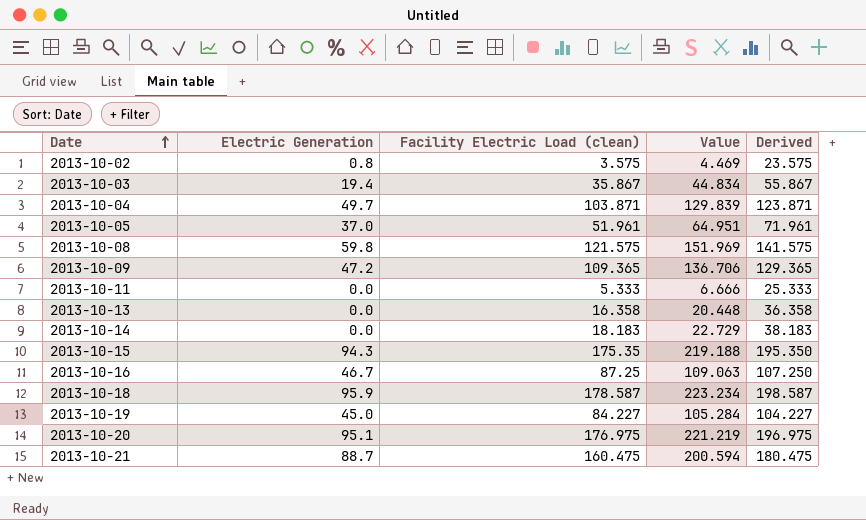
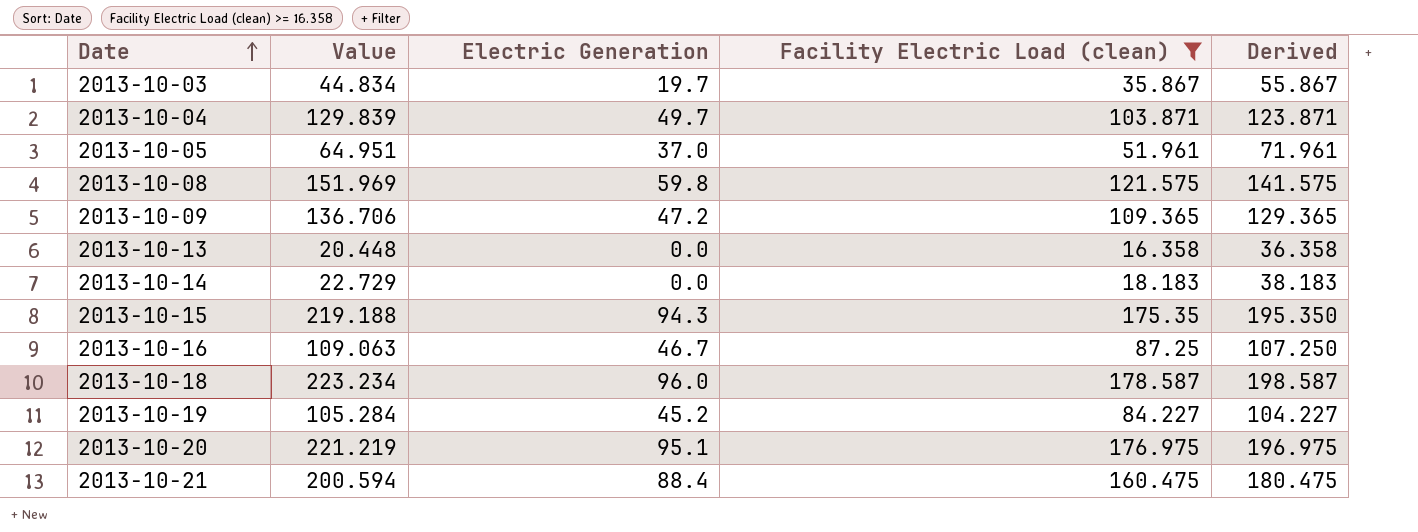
filter: none -> Facility Electric Load (clean) >= 16.358
column Value | position: 4 -> 2
2013-10-03 | Electric Generation: 19.4 -> 19.7
2013-10-18 | Electric Generation: 95.9 -> 96.0
2013-10-19 | Electric Generation: 45.0 -> 45.2
2013-10-21 | Electric Generation: 88.7 -> 88.4

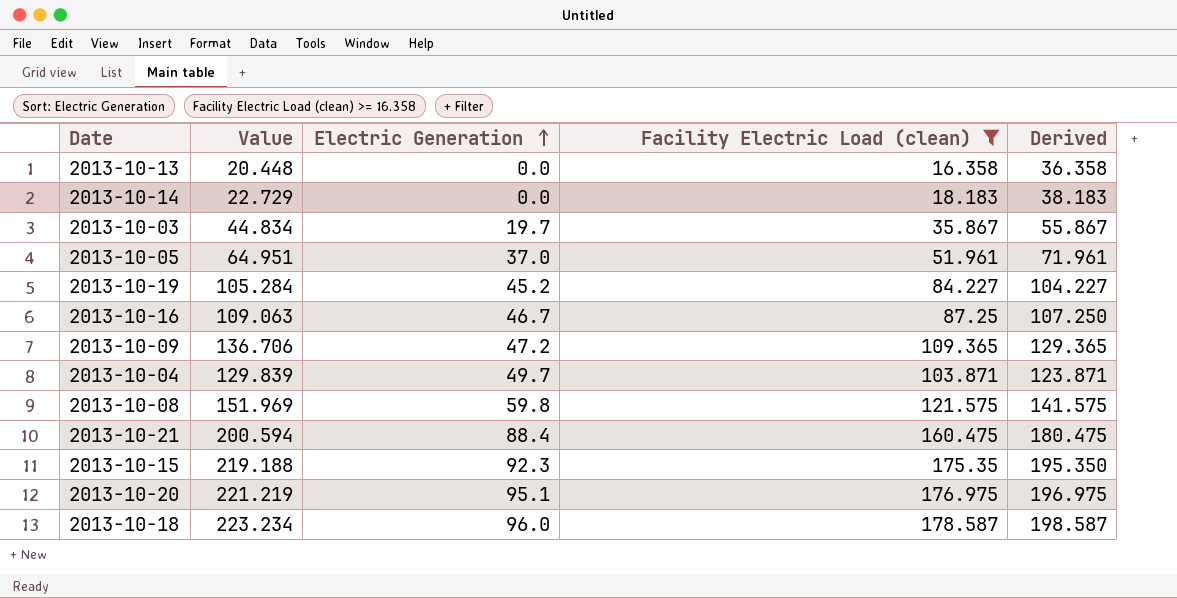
row order: Date ascending -> Electric Generation ascending
2013-10-15 | Electric Generation: 94.3 -> 92.3

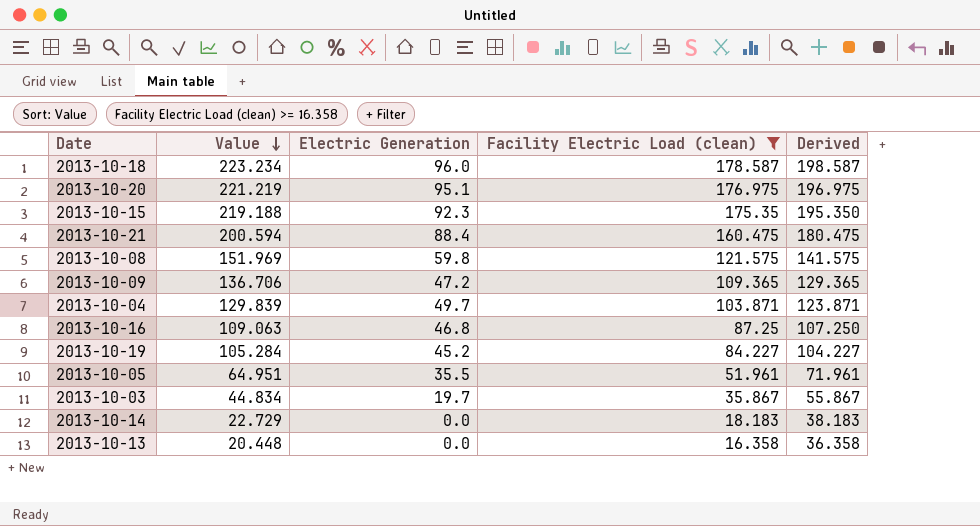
row order: Electric Generation ascending -> Value descending
2013-10-16 | Electric Generation: 46.7 -> 46.8
2013-10-05 | Electric Generation: 37.0 -> 35.5

